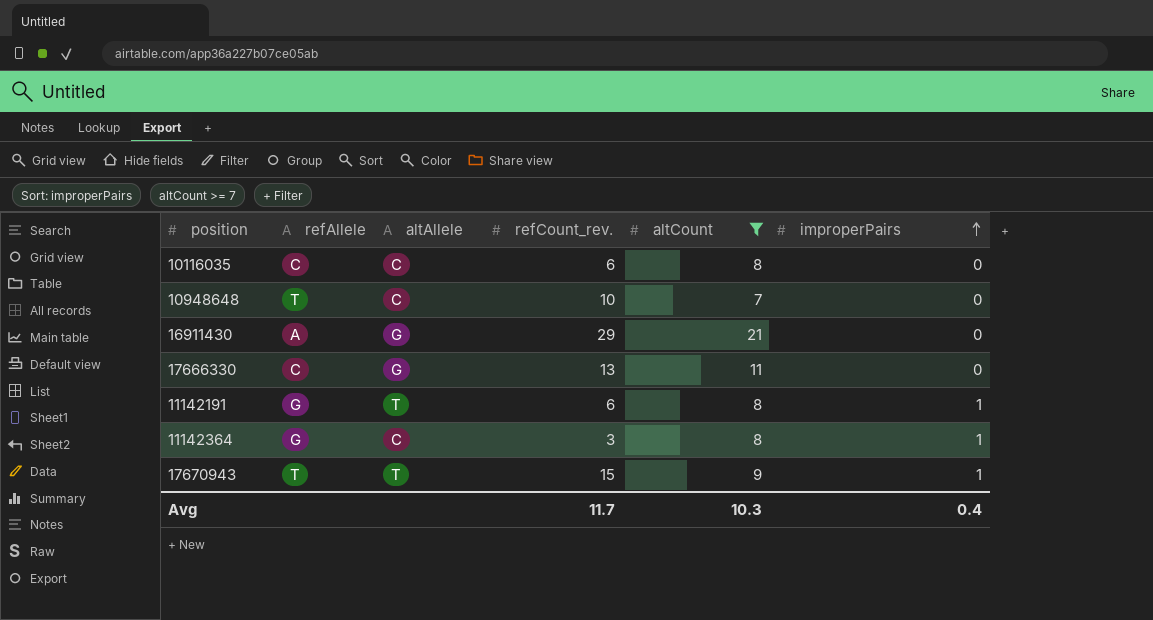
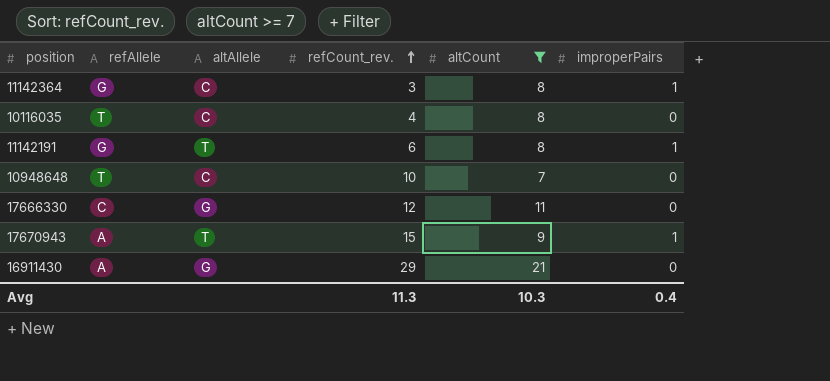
row order: improperPairs ascending -> refCount_rev. ascending
10116035 | refAllele: C -> T
10116035 | refCount_rev.: 6 -> 4
17666330 | refCount_rev.: 13 -> 12
17670943 | refAllele: T -> A
Avg | refCount_rev.: 11.7 -> 11.3

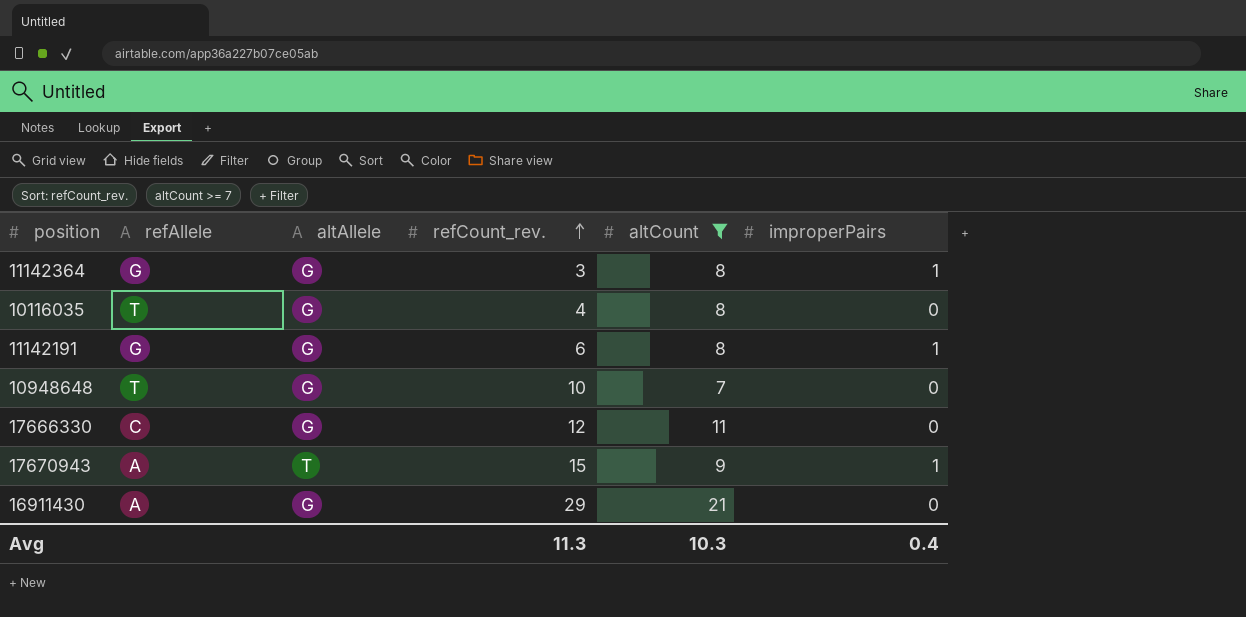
11142364 | altAllele: C -> G
10116035 | altAllele: C -> G
11142191 | altAllele: T -> G
10948648 | altAllele: C -> G

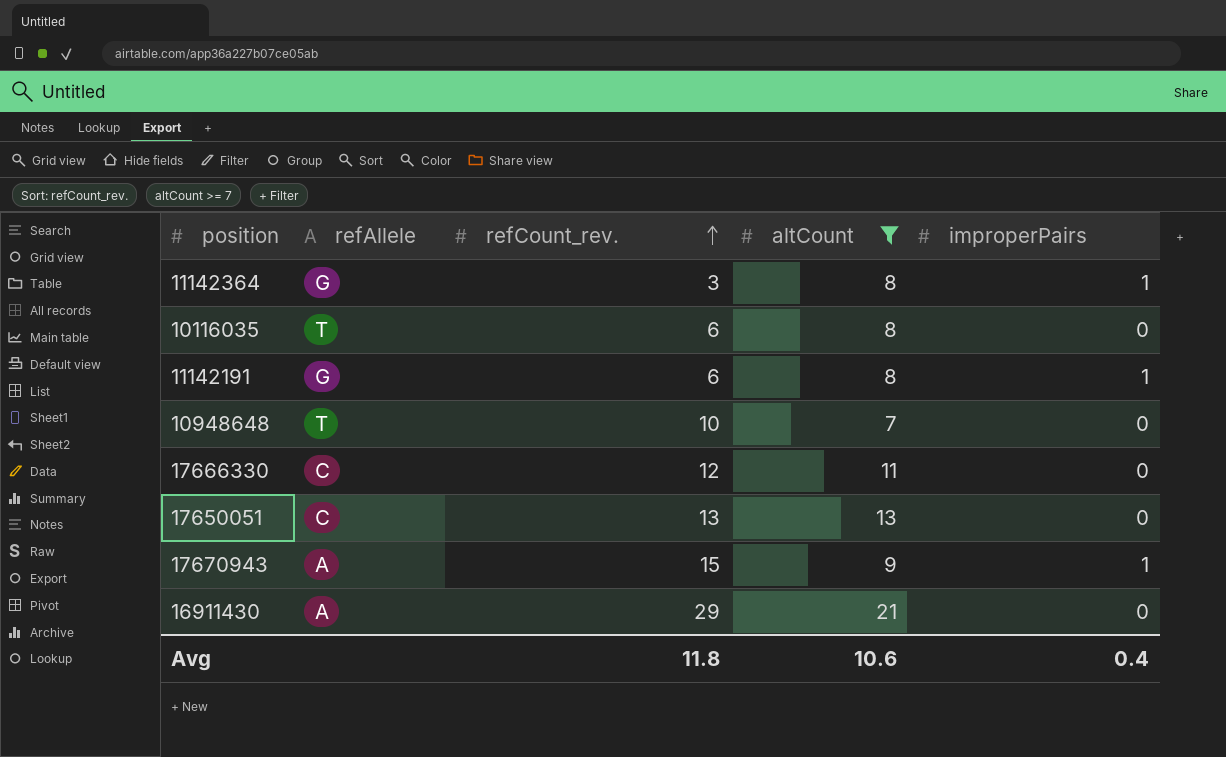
column altAllele | position: 3 -> none
10116035 | refCount_rev.: 4 -> 6
row 17650051: none -> C | 13 | 13 | 0
Avg | refCount_rev.: 11.3 -> 11.8
Avg | altCount: 10.3 -> 10.6

